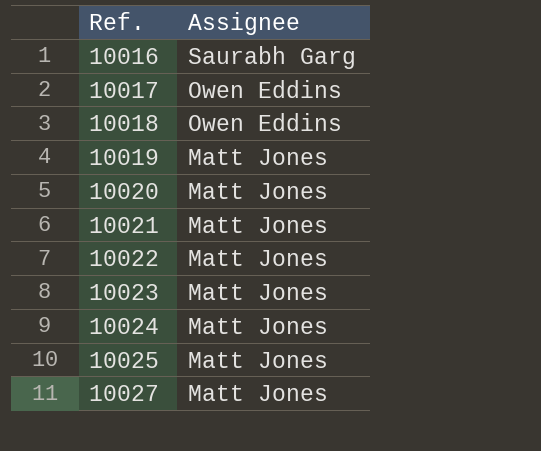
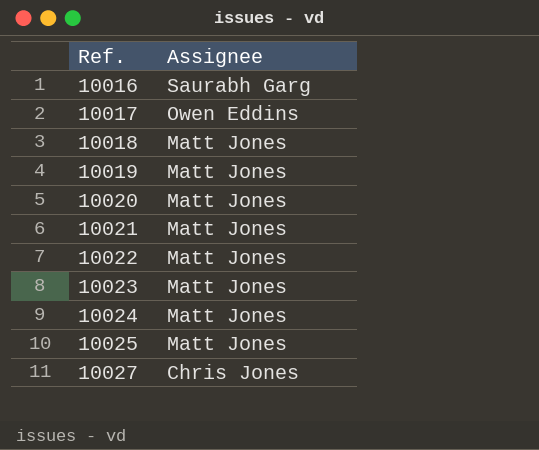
10018 | Assignee: Owen Eddins -> Matt Jones
10027 | Assignee: Matt Jones -> Chris Jones

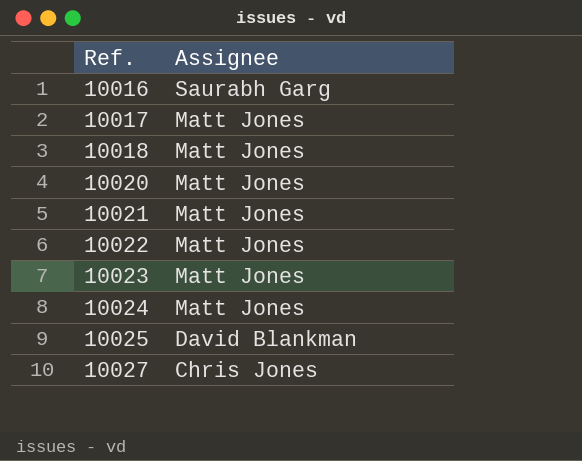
row 10019: Matt Jones -> none
10017 | Assignee: Owen Eddins -> Matt Jones
10025 | Assignee: Matt Jones -> David Blankman

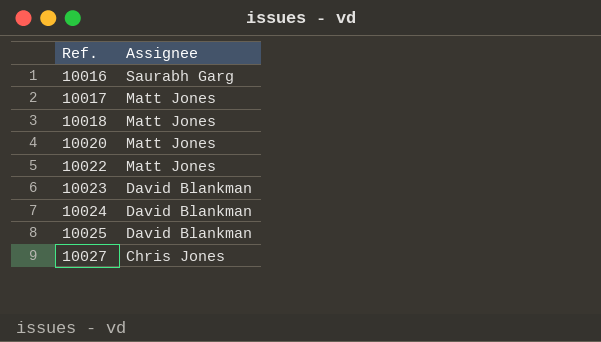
row 10021: Matt Jones -> none
10023 | Assignee: Matt Jones -> David Blankman
10024 | Assignee: Matt Jones -> David Blankman

